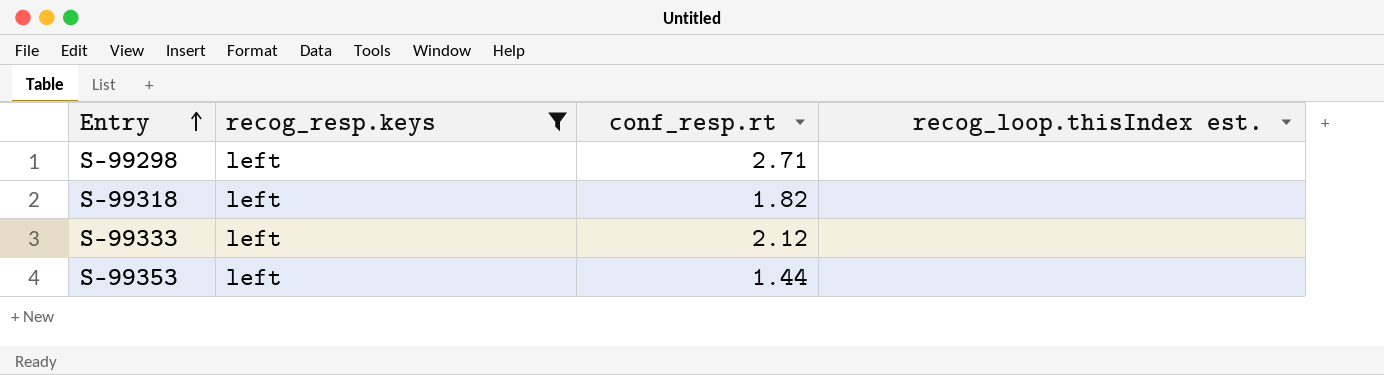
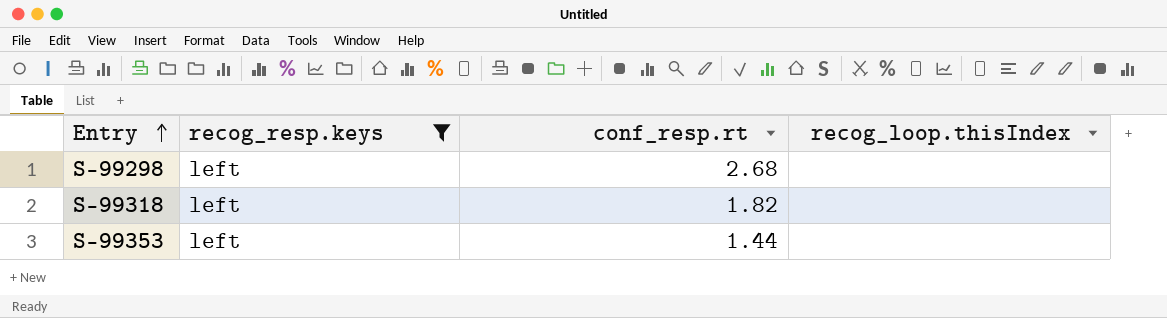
column name: recog_loop.thisIndex est. -> recog_loop.thisIndex
row S-99333: left | 2.12 | none -> none
S-99298 | conf_resp.rt: 2.71 -> 2.68

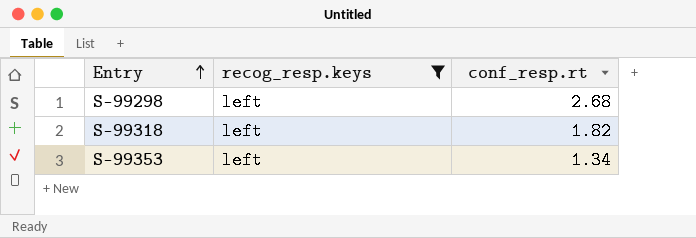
column recog_loop.thisIndex | position: 4 -> none
S-99353 | conf_resp.rt: 1.44 -> 1.34

